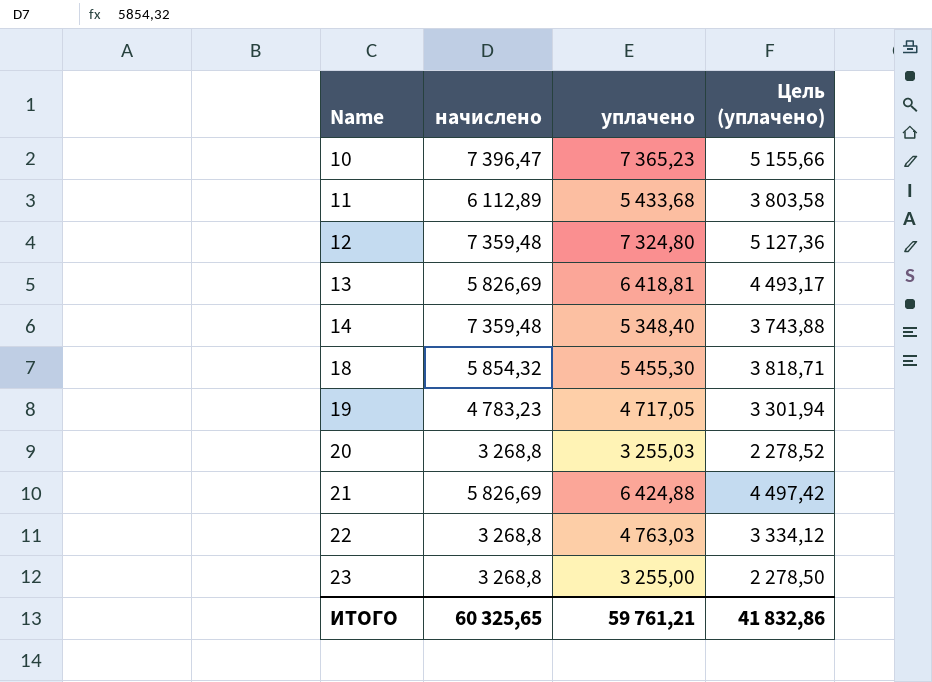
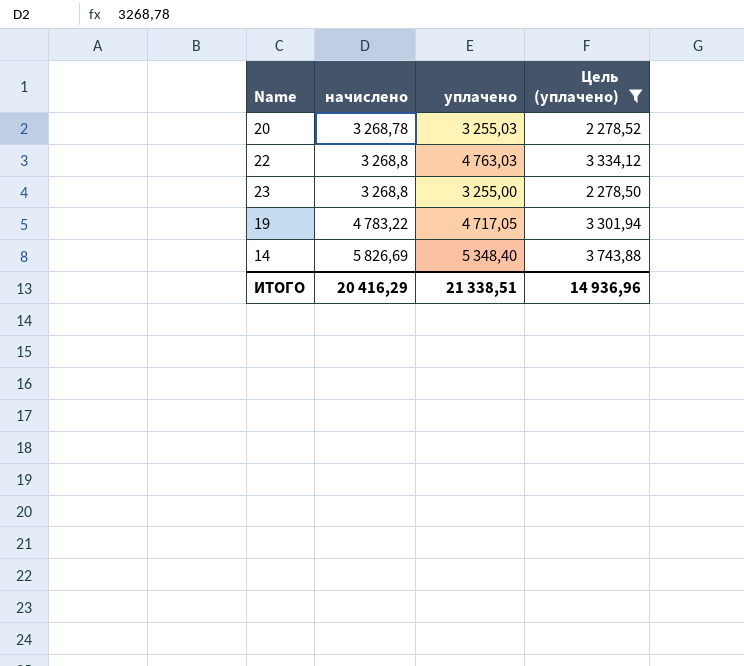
filter: none -> Цель (уплачено) <= 3 743,88
row order: Name ascending -> начислено ascending
20 | начислено: 3 268,8 -> 3 268,78
19 | начислено: 4 783,23 -> 4 783,22
14 | начислено: 7 359,48 -> 5 826,69
ИТОГО | начислено: 60 325,65 -> 20 416,29
ИТОГО | уплачено: 59 761,21 -> 21 338,51
ИТОГО | Цель (уплачено): 41 832,86 -> 14 936,96

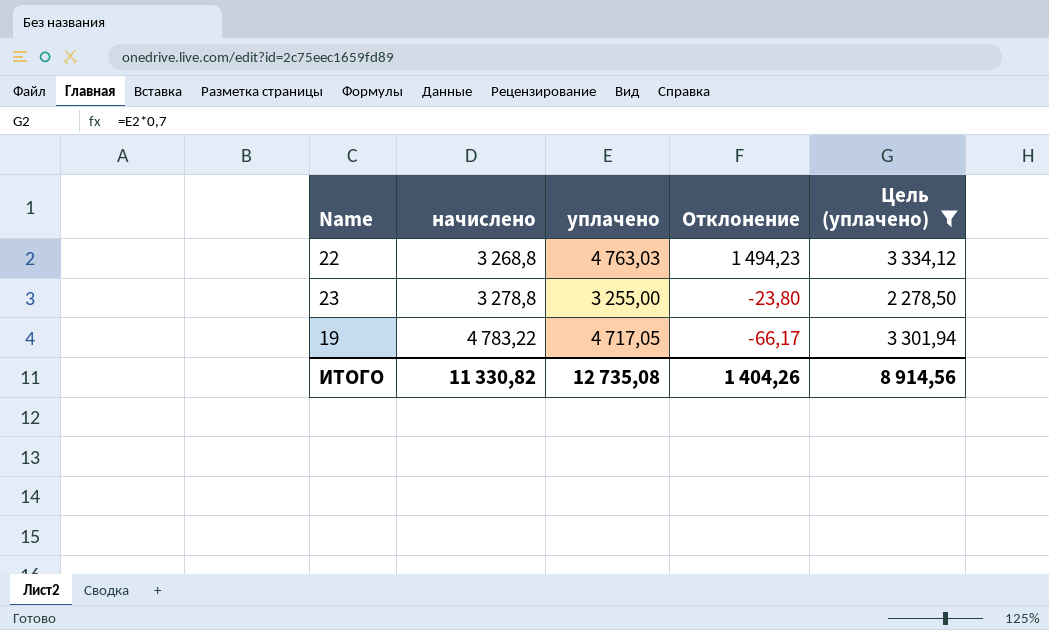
column Отклонение | formula: none -> [уплачено] - [начислено]
row 20: 3 268,78 | 3 255,03 | 2 278,52 -> none
row 14: 5 826,69 | 5 348,40 | 3 743,88 -> none
23 | начислено: 3 268,8 -> 3 278,8
ИТОГО | начислено: 20 416,29 -> 11 330,82
ИТОГО | уплачено: 21 338,51 -> 12 735,08
ИТОГО | Цель (уплачено): 14 936,96 -> 8 914,56

